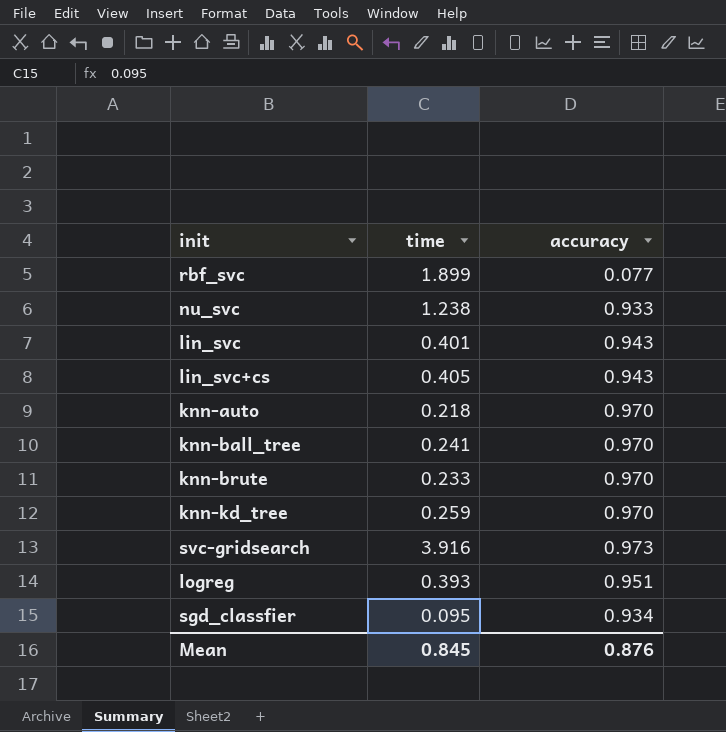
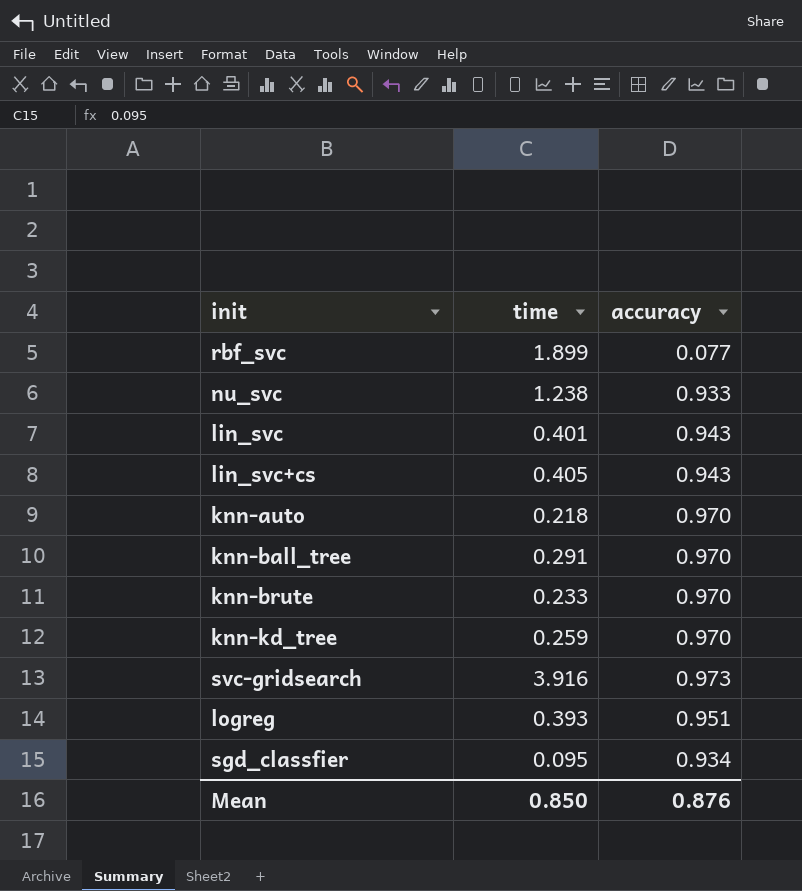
knn-ball_tree | time: 0.241 -> 0.291
Mean | time: 0.845 -> 0.850

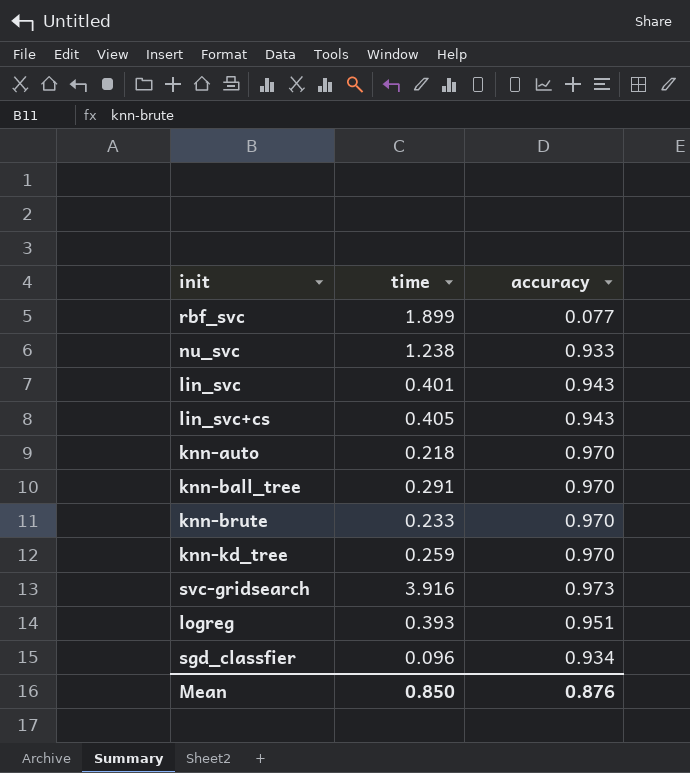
sgd_classfier | time: 0.095 -> 0.096

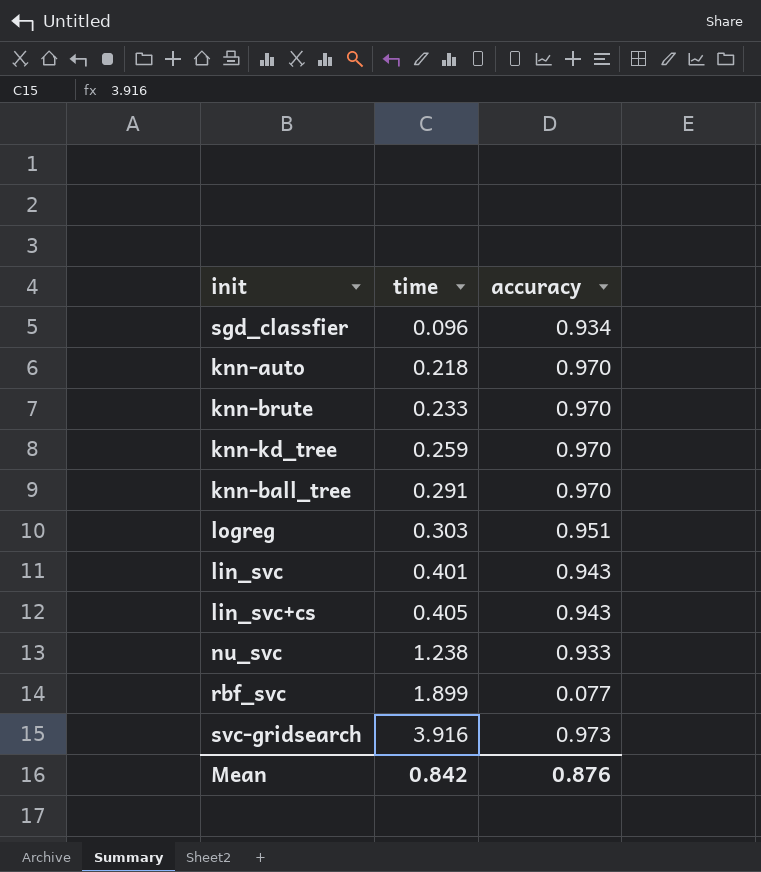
row order: none -> time ascending
logreg | time: 0.393 -> 0.303
Mean | time: 0.850 -> 0.842

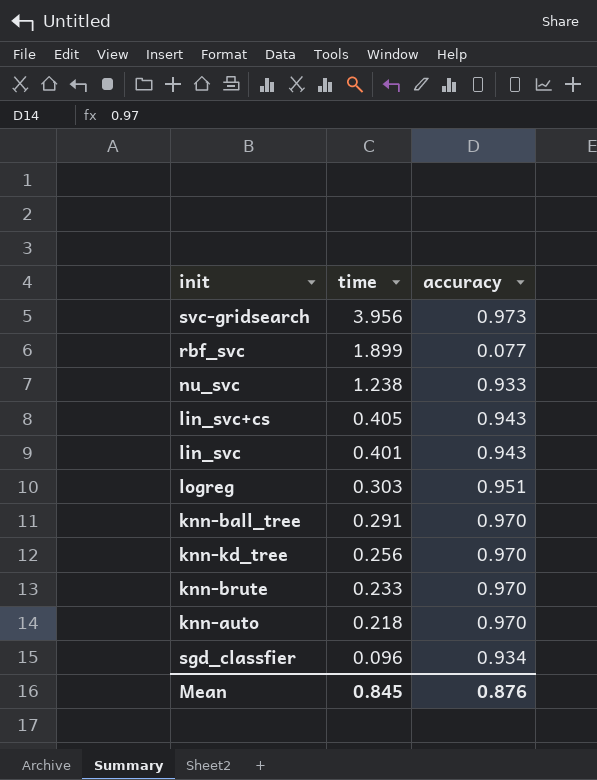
row order: time ascending -> time descending
svc-gridsearch | time: 3.916 -> 3.956
knn-kd_tree | time: 0.259 -> 0.256
Mean | time: 0.842 -> 0.845

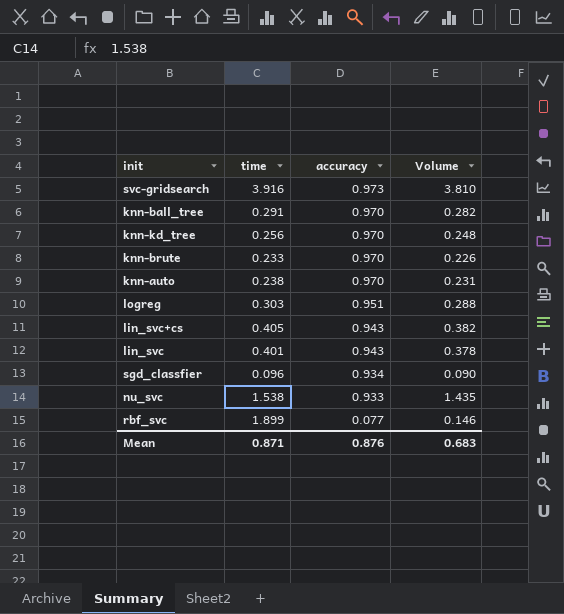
row order: time descending -> accuracy descending
column Volume | formula: none -> [time] * [accuracy]
svc-gridsearch | time: 3.956 -> 3.916
knn-auto | time: 0.218 -> 0.238
nu_svc | time: 1.238 -> 1.538
Mean | time: 0.845 -> 0.871

